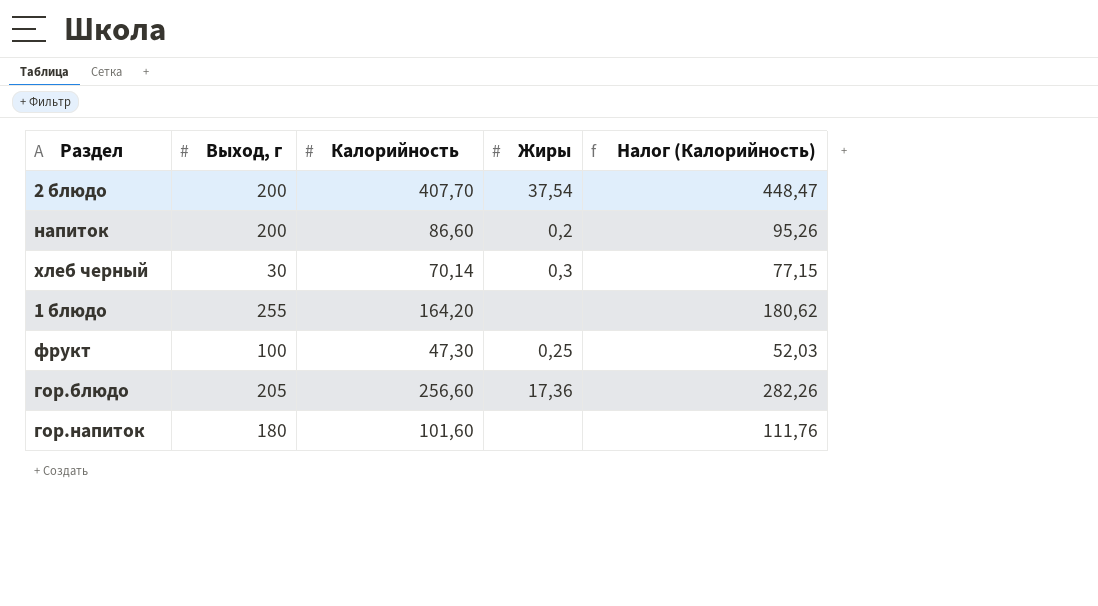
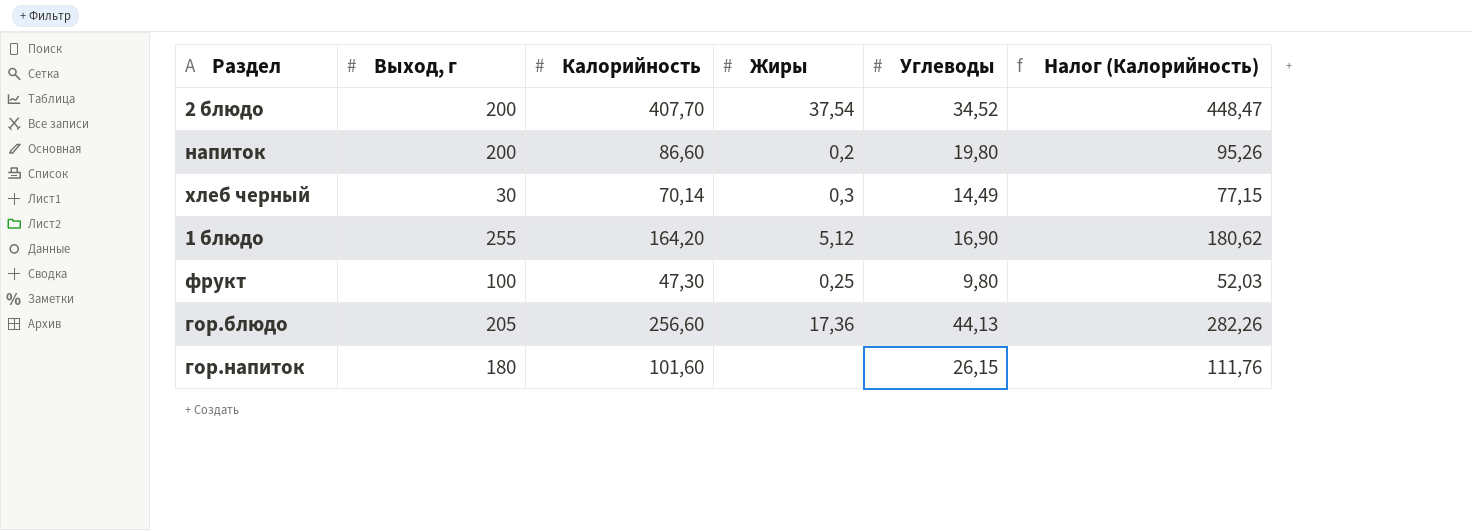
column Углеводы | position: none -> 5
1 блюдо | Жиры: none -> 5,12

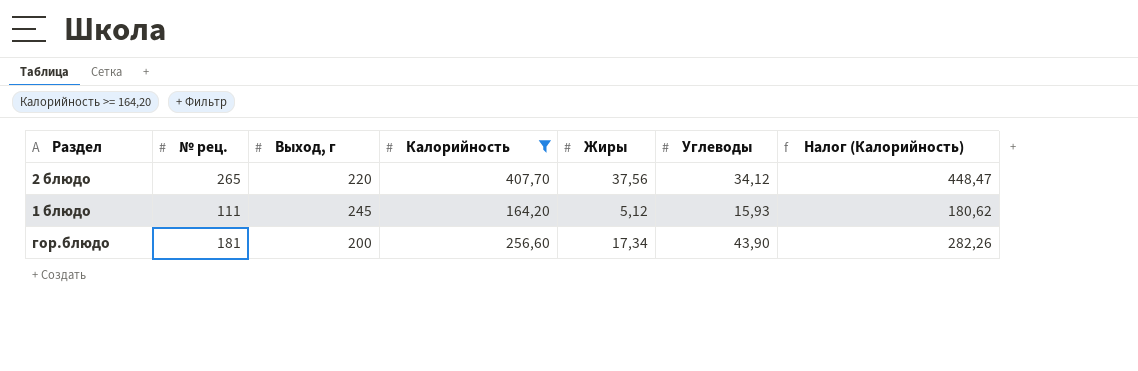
filter: none -> Калорийность >= 164,20
column № рец. | position: none -> 2
2 блюдо | Выход, г: 200 -> 220
2 блюдо | Жиры: 37,54 -> 37,56
2 блюдо | Углеводы: 34,52 -> 34,12
1 блюдо | Выход, г: 255 -> 245
1 блюдо | Углеводы: 16,90 -> 15,93
гор.блюдо | Выход, г: 205 -> 200
гор.блюдо | Жиры: 17,36 -> 17,34
гор.блюдо | Углеводы: 44,13 -> 43,90

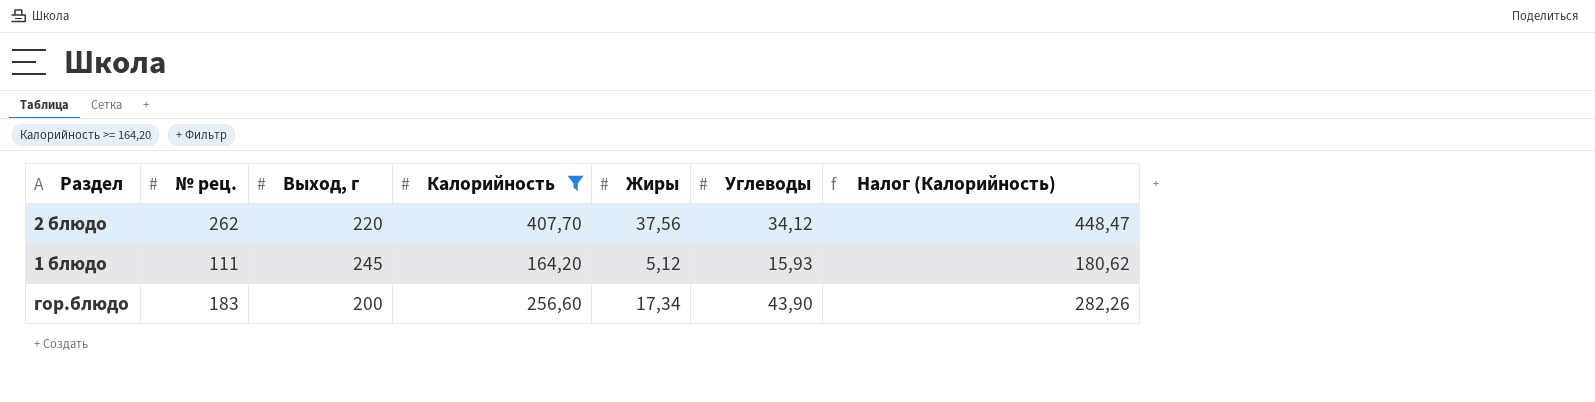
2 блюдо | № рец.: 265 -> 262
гор.блюдо | № рец.: 181 -> 183

